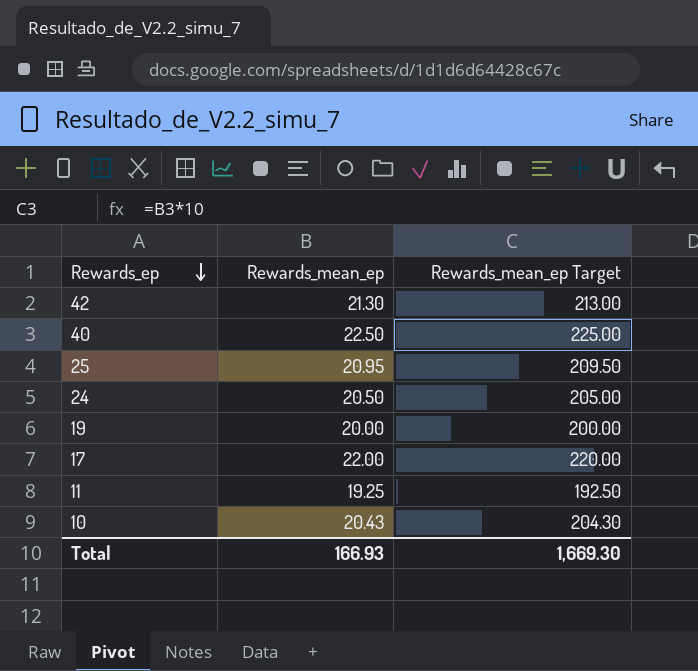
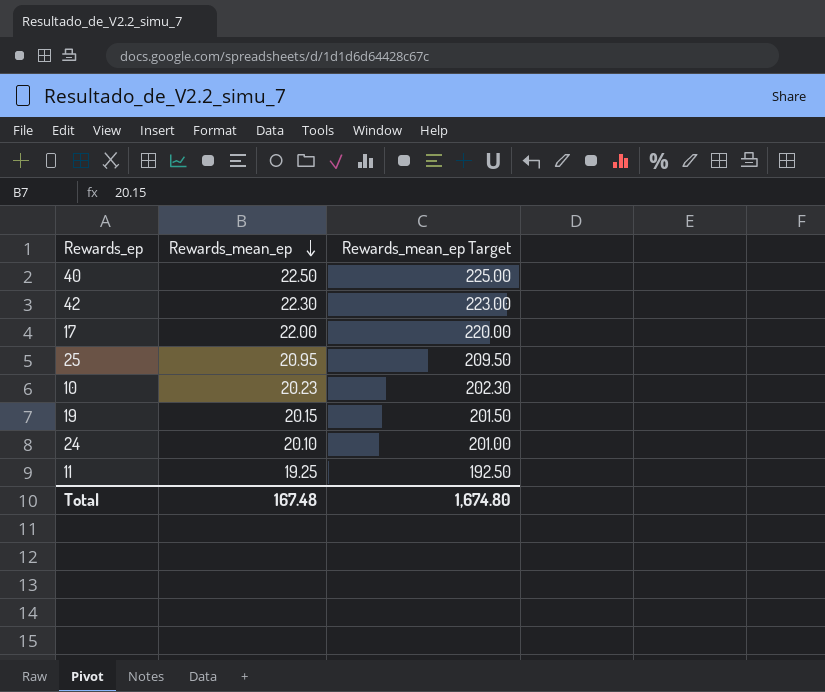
row order: Rewards_ep descending -> Rewards_mean_ep descending
42 | Rewards_mean_ep: 21.30 -> 22.30
42 | Rewards_mean_ep Target: 213.00 -> 223.00
10 | Rewards_mean_ep: 20.43 -> 20.23
10 | Rewards_mean_ep Target: 204.30 -> 202.30
19 | Rewards_mean_ep: 20.00 -> 20.15
19 | Rewards_mean_ep Target: 200.00 -> 201.50
24 | Rewards_mean_ep: 20.50 -> 20.10
24 | Rewards_mean_ep Target: 205.00 -> 201.00
Total | Rewards_mean_ep: 166.93 -> 167.48
Total | Rewards_mean_ep Target: 1,669.30 -> 1,674.80

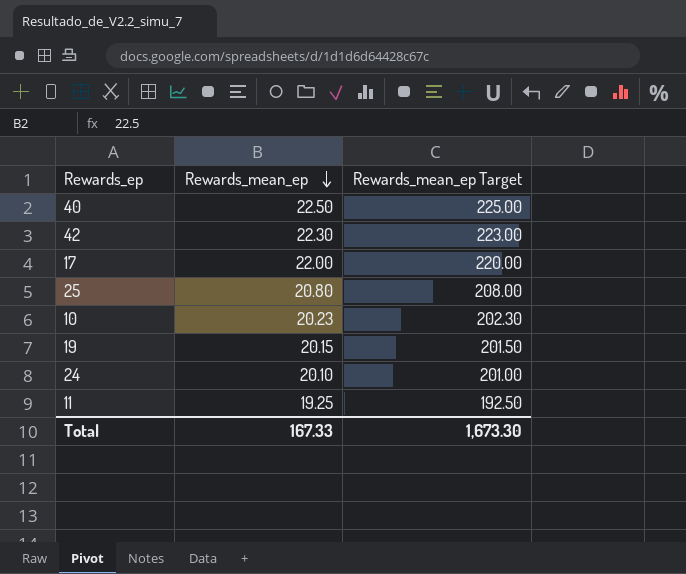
25 | Rewards_mean_ep: 20.95 -> 20.80
25 | Rewards_mean_ep Target: 209.50 -> 208.00
Total | Rewards_mean_ep: 167.48 -> 167.33
Total | Rewards_mean_ep Target: 1,674.80 -> 1,673.30

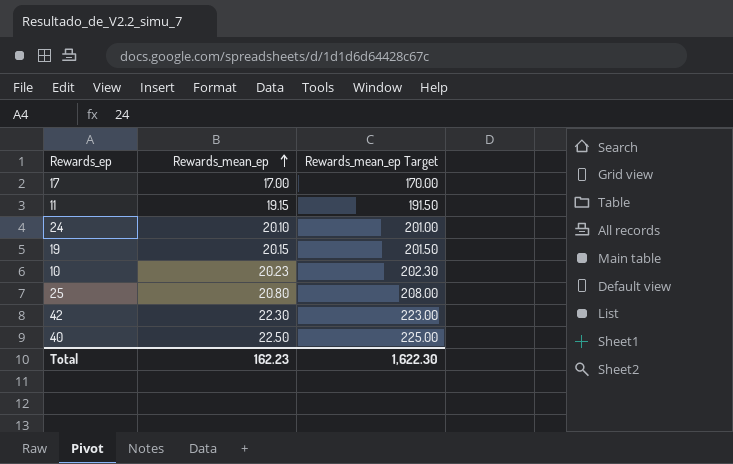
row order: Rewards_mean_ep descending -> Rewards_mean_ep ascending
17 | Rewards_mean_ep: 22.00 -> 17.00
17 | Rewards_mean_ep Target: 220.00 -> 170.00
11 | Rewards_mean_ep: 19.25 -> 19.15
11 | Rewards_mean_ep Target: 192.50 -> 191.50
Total | Rewards_mean_ep: 167.33 -> 162.23
Total | Rewards_mean_ep Target: 1,673.30 -> 1,622.30

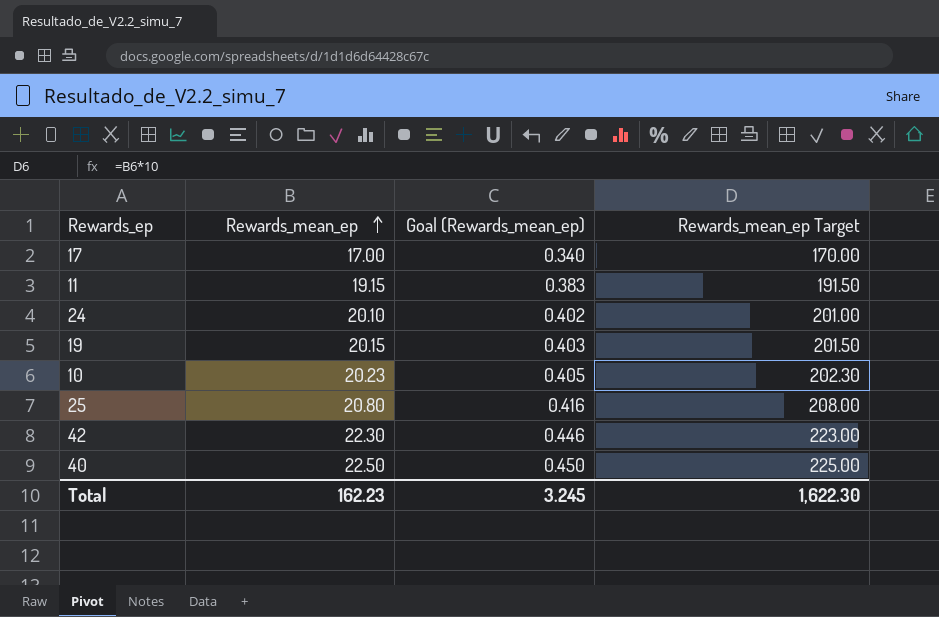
column Goal (Rewards_mean_ep) | formula: none -> [Rewards_mean_ep] * 0.02

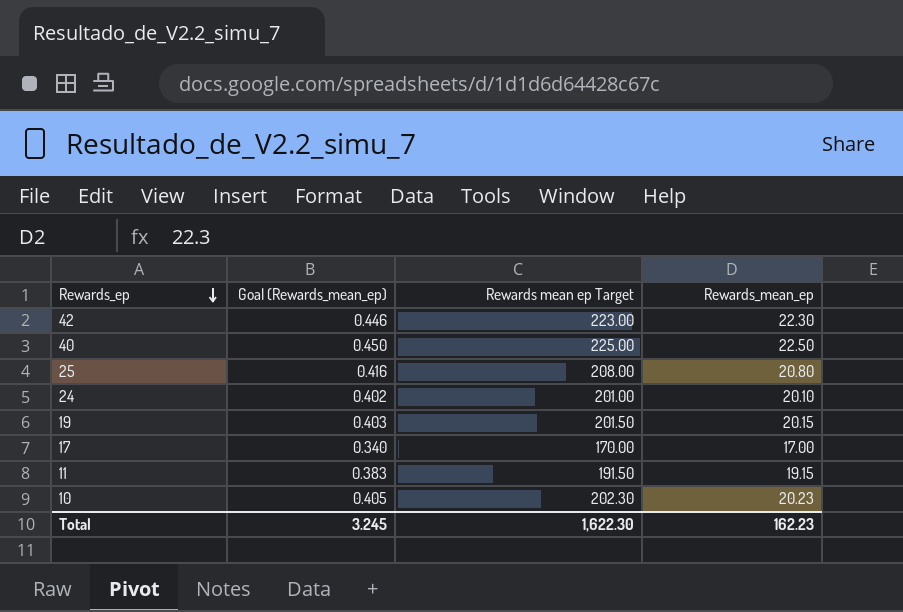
row order: Rewards_mean_ep ascending -> Rewards_ep descending
column name: Rewards_mean_ep Target -> Rewards mean ep Target
column Rewards_mean_ep | position: 2 -> 4

